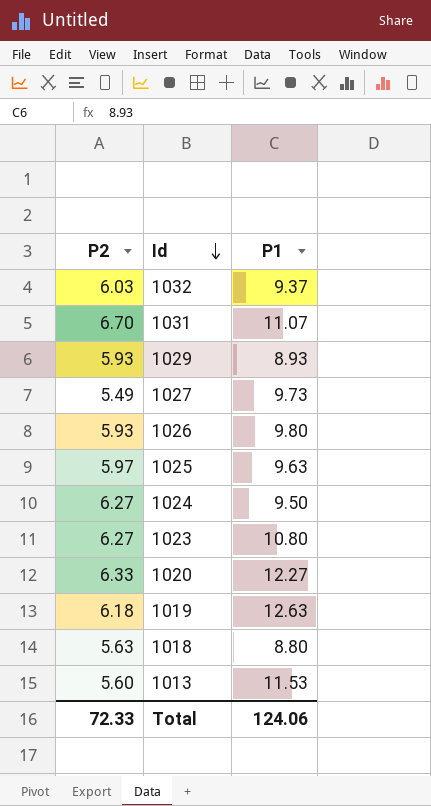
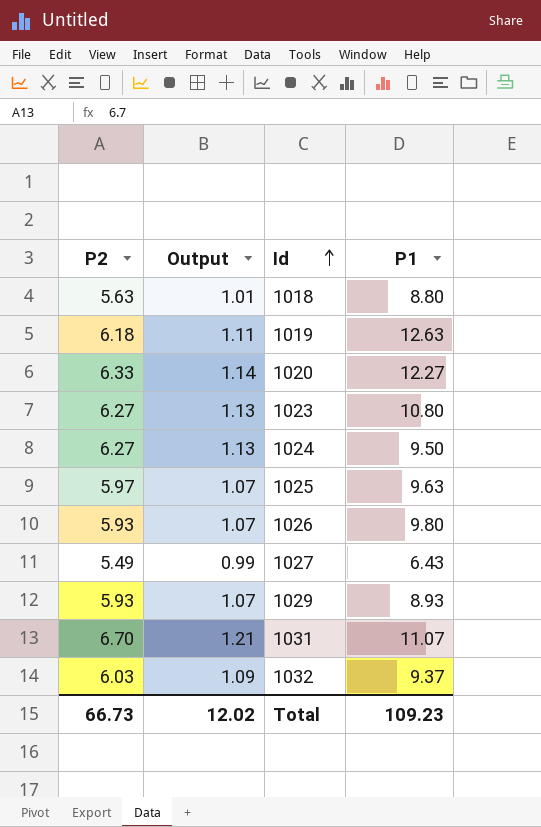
row order: Id descending -> Id ascending
column Output | formula: none -> [P2] * 0.18
row 1013: 5.60 | 11.53 -> none
1027 | P1: 9.73 -> 6.43
Total | P2: 72.33 -> 66.73
Total | P1: 124.06 -> 109.23

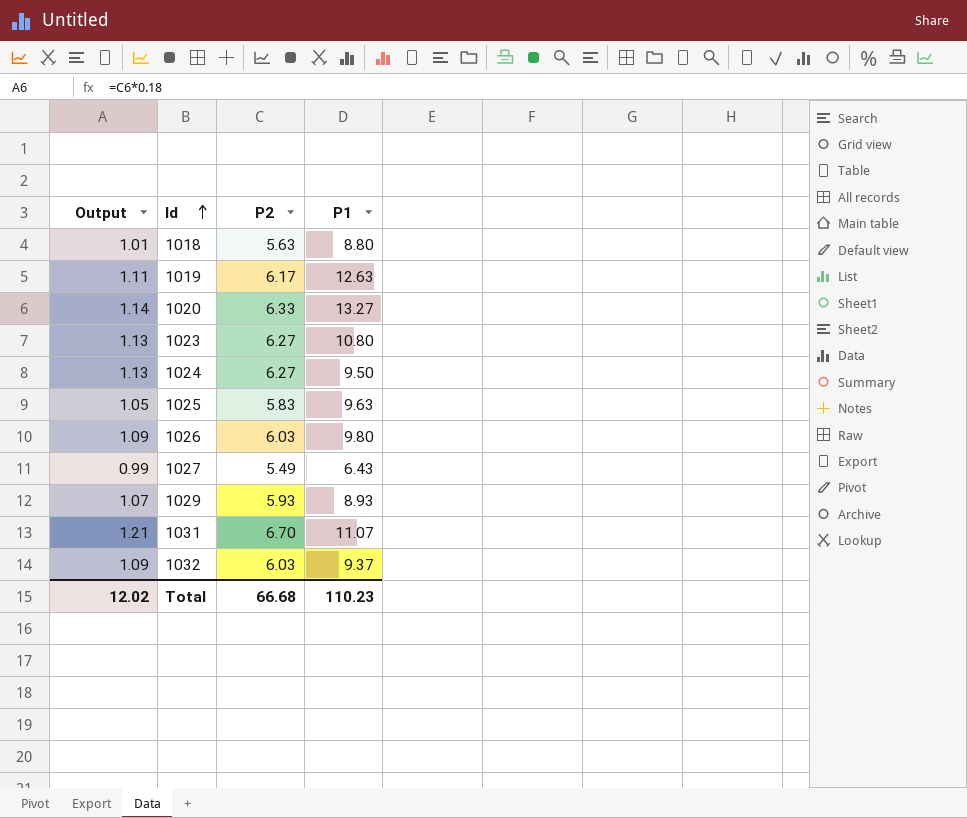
column P2 | position: 1 -> 3
1019 | P2: 6.18 -> 6.17
1020 | P1: 12.27 -> 13.27
1025 | Output: 1.07 -> 1.05
1025 | P2: 5.97 -> 5.83
1026 | Output: 1.07 -> 1.09
1026 | P2: 5.93 -> 6.03
Total | P2: 66.73 -> 66.68
Total | P1: 109.23 -> 110.23

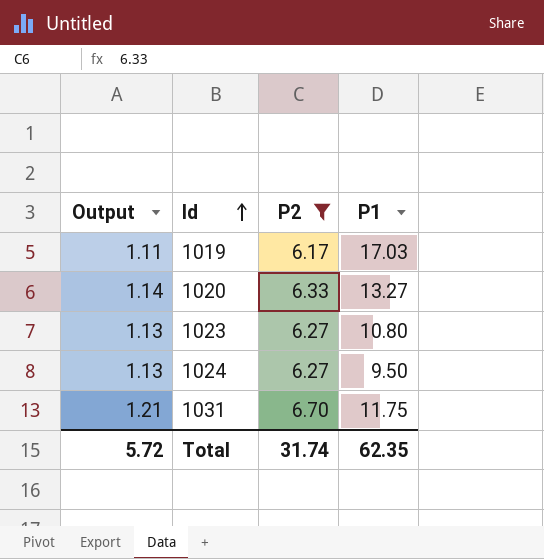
filter: none -> P2 >= 6.17
1019 | P1: 12.63 -> 17.03
1031 | P1: 11.07 -> 11.75
Total | Output: 12.02 -> 5.72
Total | P2: 66.68 -> 31.74
Total | P1: 110.23 -> 62.35

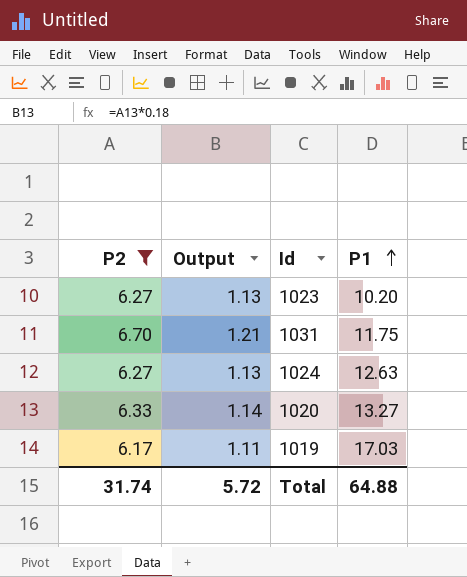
row order: Id ascending -> P1 ascending
column P2 | position: 3 -> 1
1023 | P1: 10.80 -> 10.20
1024 | P1: 9.50 -> 12.63
Total | P1: 62.35 -> 64.88

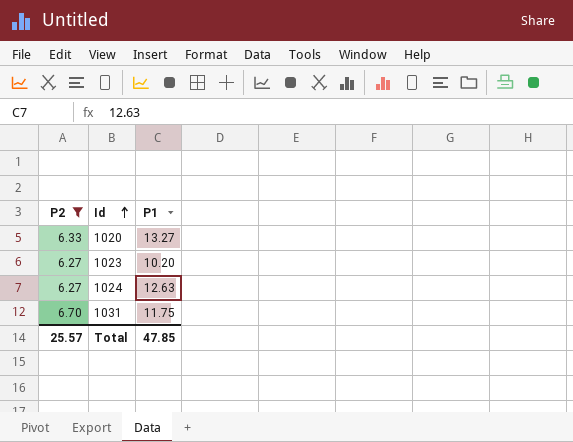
row order: P1 ascending -> Id ascending
column Output | formula: [P2] * 0.18 -> none
row 1019: 6.17 | 1.11 | 17.03 -> none
Total | P2: 31.74 -> 25.57
Total | P1: 64.88 -> 47.85

